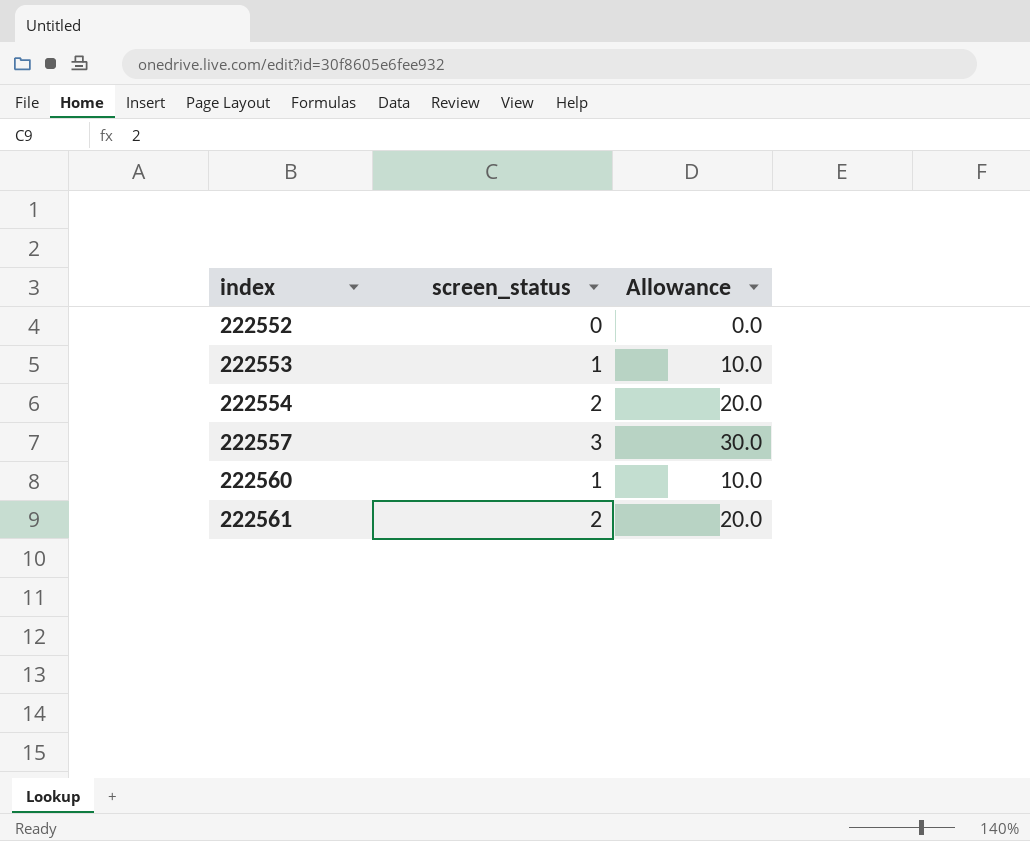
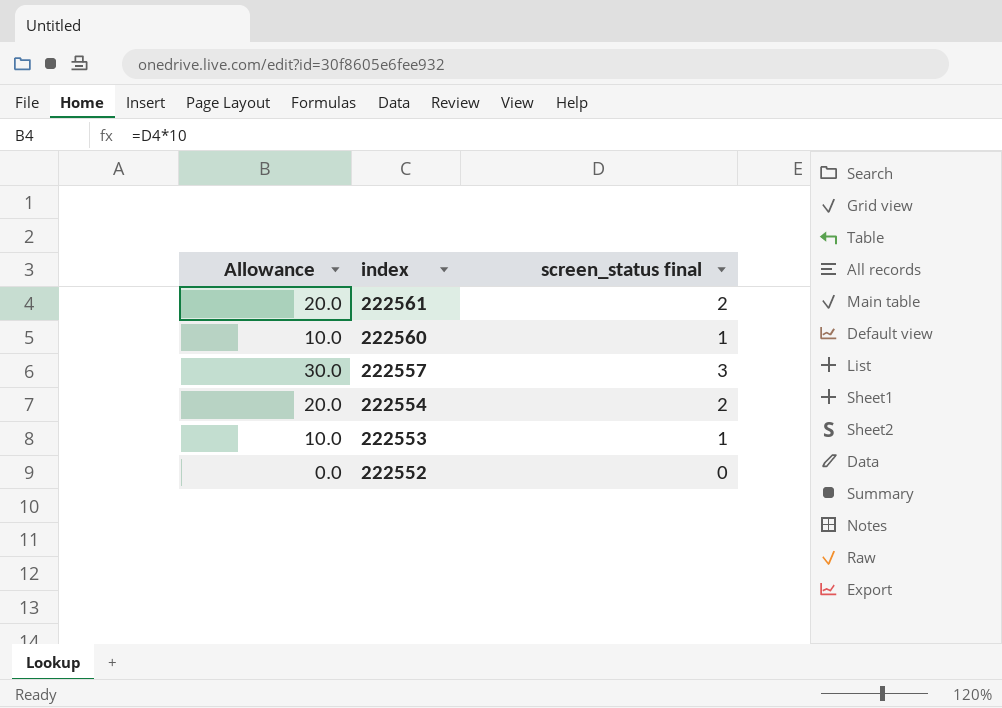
row order: index ascending -> index descending
column Allowance | position: 3 -> 1
column name: screen_status -> screen_status final

